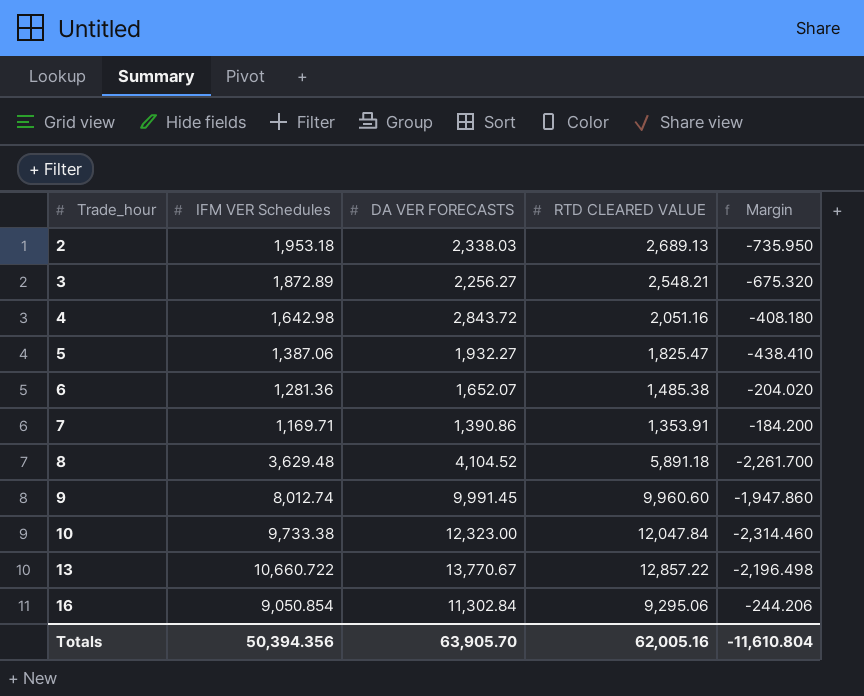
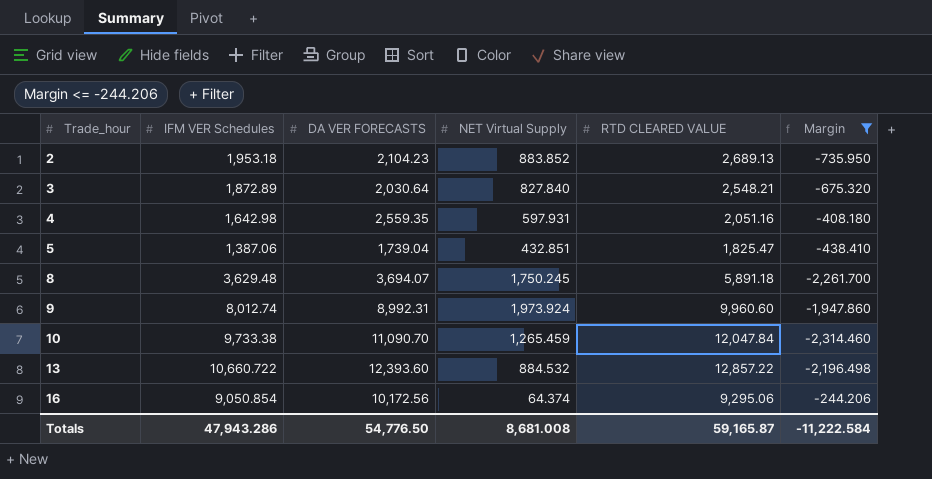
filter: none -> Margin <= -244.206
column NET Virtual Supply | position: none -> 4
2 | DA VER FORECASTS: 2,338.03 -> 2,104.23
3 | DA VER FORECASTS: 2,256.27 -> 2,030.64
4 | DA VER FORECASTS: 2,843.72 -> 2,559.35
5 | DA VER FORECASTS: 1,932.27 -> 1,739.04
8 | DA VER FORECASTS: 4,104.52 -> 3,694.07
9 | DA VER FORECASTS: 9,991.45 -> 8,992.31
10 | DA VER FORECASTS: 12,323.00 -> 11,090.70
13 | DA VER FORECASTS: 13,770.67 -> 12,393.60
16 | DA VER FORECASTS: 11,302.84 -> 10,172.56
Totals | IFM VER Schedules: 50,394.356 -> 47,943.286
Totals | DA VER FORECASTS: 63,905.70 -> 54,776.50
Totals | RTD CLEARED VALUE: 62,005.16 -> 59,165.87
Totals | Margin: -11,610.804 -> -11,222.584

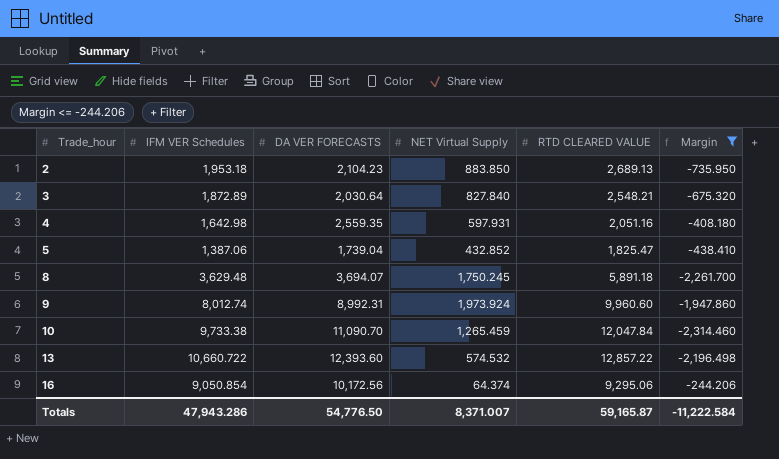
2 | NET Virtual Supply: 883.852 -> 883.850
5 | NET Virtual Supply: 432.851 -> 432.852
13 | NET Virtual Supply: 884.532 -> 574.532
Totals | NET Virtual Supply: 8,681.008 -> 8,371.007

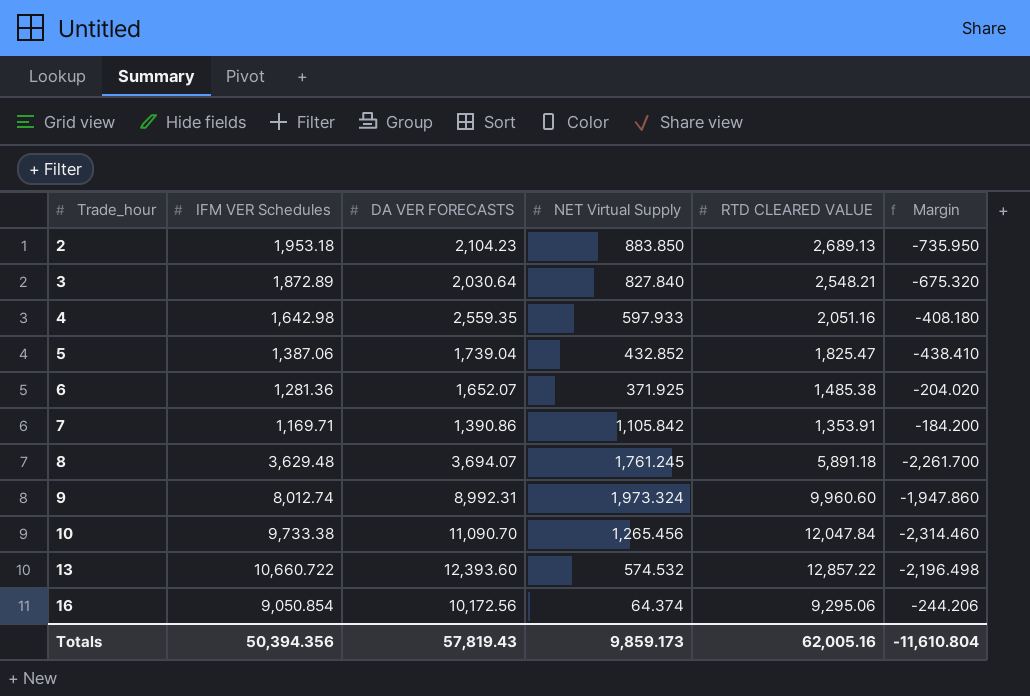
filter: Margin <= -244.206 -> none
4 | NET Virtual Supply: 597.931 -> 597.933
8 | NET Virtual Supply: 1,750.245 -> 1,761.245
9 | NET Virtual Supply: 1,973.924 -> 1,973.324
10 | NET Virtual Supply: 1,265.459 -> 1,265.456
Totals | IFM VER Schedules: 47,943.286 -> 50,394.356
Totals | DA VER FORECASTS: 54,776.50 -> 57,819.43
Totals | NET Virtual Supply: 8,371.007 -> 9,859.173
Totals | RTD CLEARED VALUE: 59,165.87 -> 62,005.16
Totals | Margin: -11,222.584 -> -11,610.804

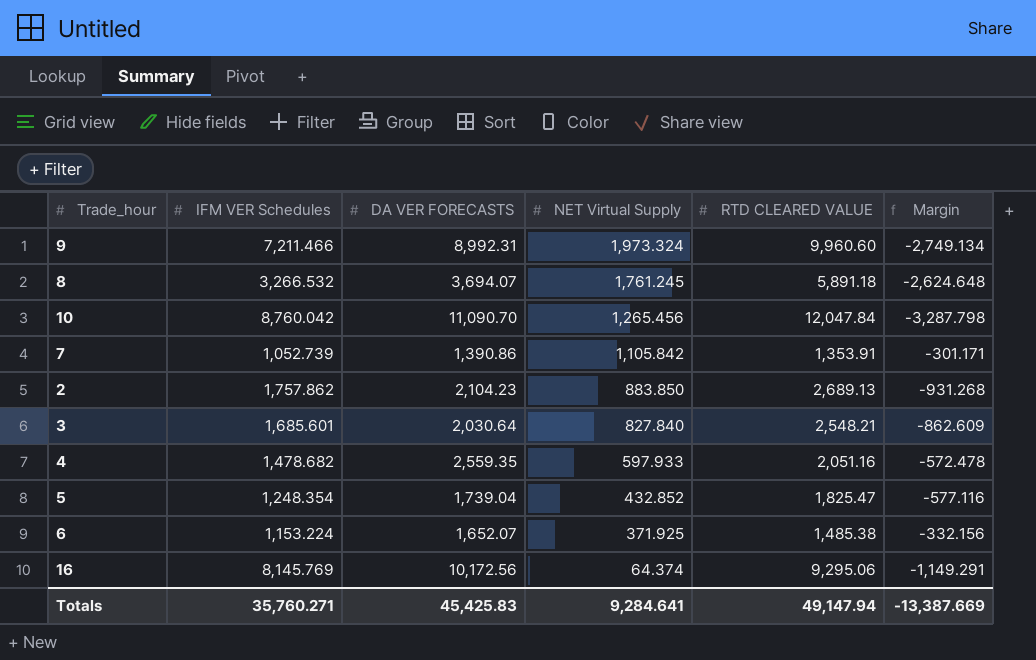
row order: Trade_hour ascending -> NET Virtual Supply descending
row 13: 10,660.722 | 12,393.60 | 574.532 | 12,857.22 | -2,196.498 -> none
9 | IFM VER Schedules: 8,012.74 -> 7,211.466
9 | Margin: -1,947.860 -> -2,749.134
8 | IFM VER Schedules: 3,629.48 -> 3,266.532
8 | Margin: -2,261.700 -> -2,624.648
10 | IFM VER Schedules: 9,733.38 -> 8,760.042
10 | Margin: -2,314.460 -> -3,287.798
7 | IFM VER Schedules: 1,169.71 -> 1,052.739
7 | Margin: -184.200 -> -301.171
2 | IFM VER Schedules: 1,953.18 -> 1,757.862
2 | Margin: -735.950 -> -931.268
3 | IFM VER Schedules: 1,872.89 -> 1,685.601
3 | Margin: -675.320 -> -862.609
4 | IFM VER Schedules: 1,642.98 -> 1,478.682
4 | Margin: -408.180 -> -572.478
5 | IFM VER Schedules: 1,387.06 -> 1,248.354
5 | Margin: -438.410 -> -577.116
6 | IFM VER Schedules: 1,281.36 -> 1,153.224
6 | Margin: -204.020 -> -332.156
16 | IFM VER Schedules: 9,050.854 -> 8,145.769
16 | Margin: -244.206 -> -1,149.291
Totals | IFM VER Schedules: 50,394.356 -> 35,760.271
Totals | DA VER FORECASTS: 57,819.43 -> 45,425.83
Totals | NET Virtual Supply: 9,859.173 -> 9,284.641
Totals | RTD CLEARED VALUE: 62,005.16 -> 49,147.94
Totals | Margin: -11,610.804 -> -13,387.669

